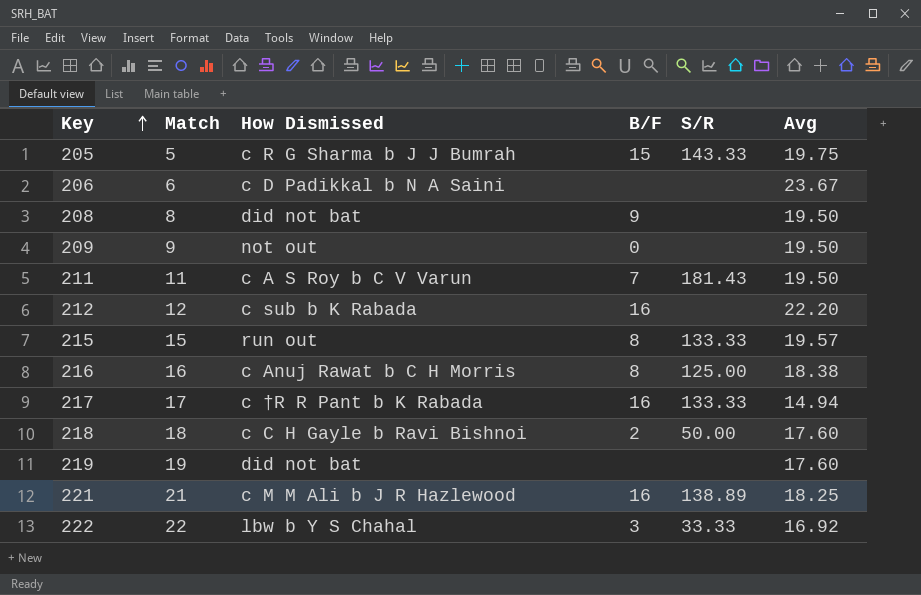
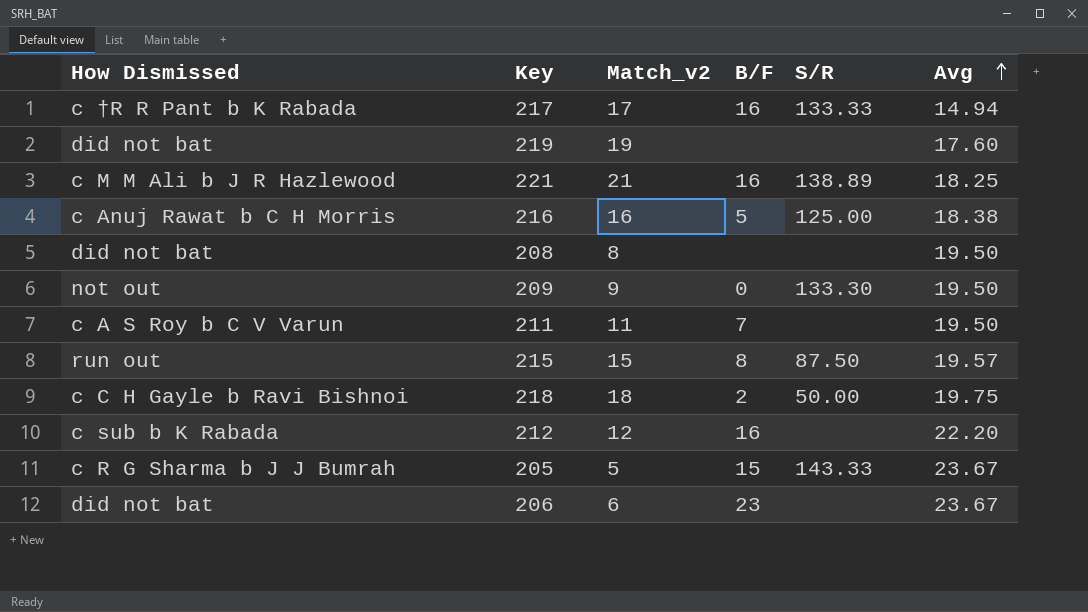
row order: Key ascending -> Avg ascending
column How Dismissed | position: 3 -> 1
column name: Match -> Match_v2
row 222: 22 | lbw b Y S Chahal | 3 | 33.33 | 16.92 -> none
216 | B/F: 8 -> 5
208 | B/F: 9 -> none
209 | S/R: none -> 133.30
211 | S/R: 181.43 -> none
215 | S/R: 133.33 -> 87.50
218 | Avg: 17.60 -> 19.75
205 | Avg: 19.75 -> 23.67
206 | How Dismissed: c D Padikkal b N A Saini -> did not bat
206 | B/F: none -> 23

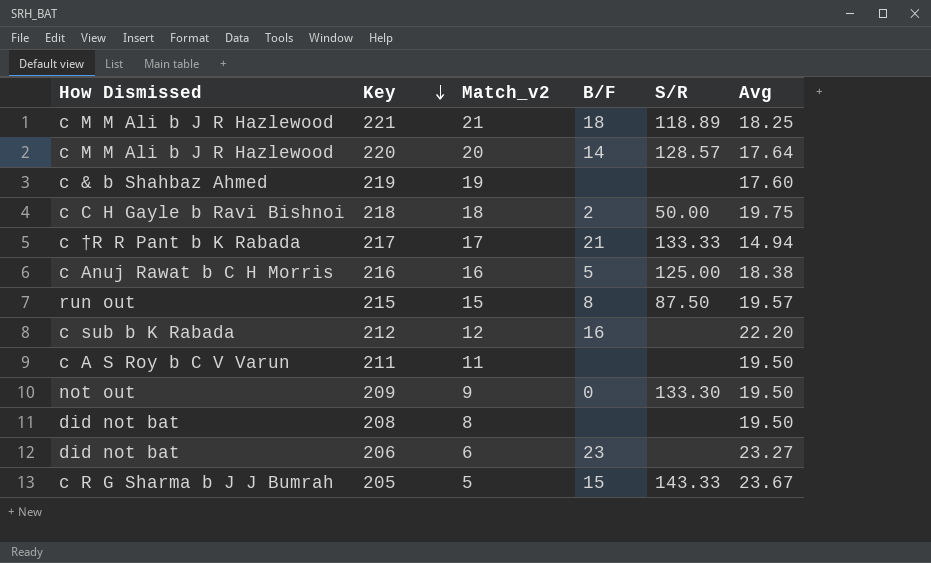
row order: Avg ascending -> Key descending
221 | B/F: 16 -> 18
221 | S/R: 138.89 -> 118.89
row 220: none -> c M M Ali b J R Hazlewood | 20 | 14 | 128.57 | 17.64
219 | How Dismissed: did not bat -> c & b Shahbaz Ahmed
217 | B/F: 16 -> 21
211 | B/F: 7 -> none
206 | Avg: 23.67 -> 23.27

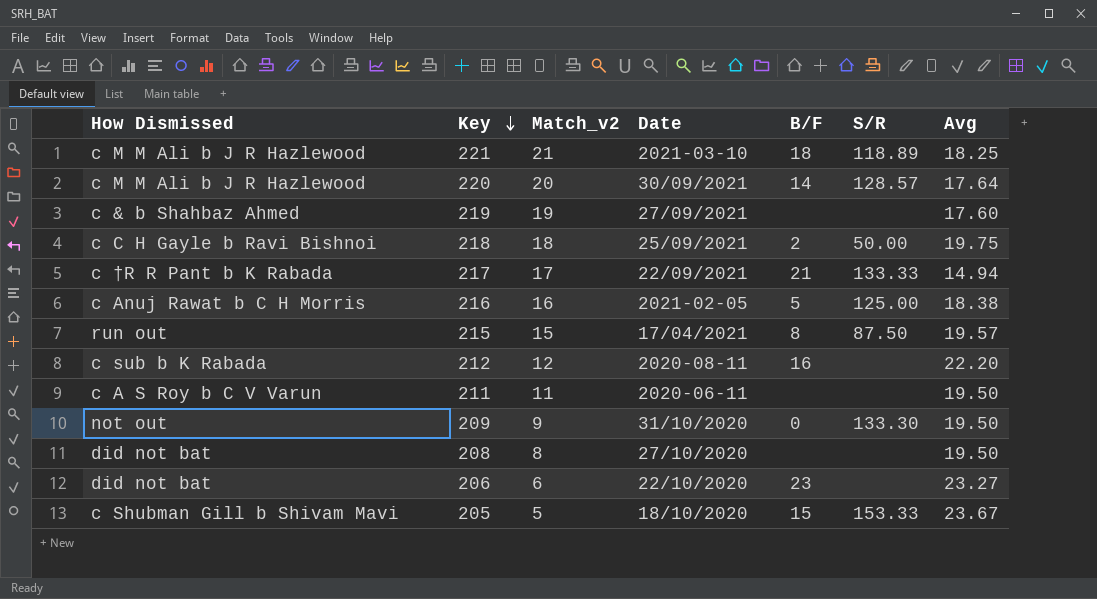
column Date | position: none -> 4
205 | How Dismissed: c R G Sharma b J J Bumrah -> c Shubman Gill b Shivam Mavi
205 | S/R: 143.33 -> 153.33

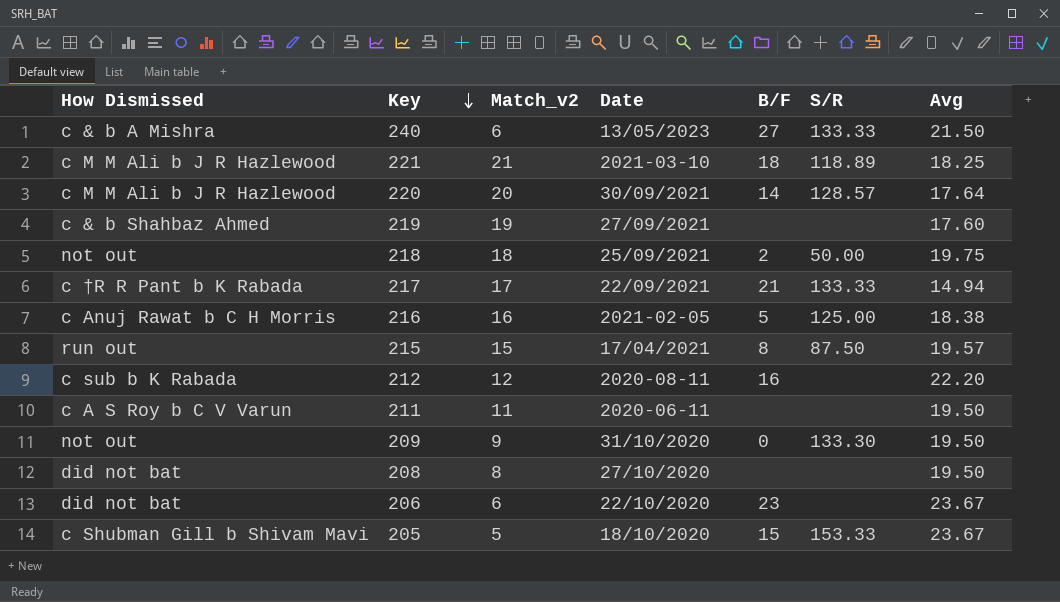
row 240: none -> c & b A Mishra | 6 | 13/05/2023 | 27 | 133.33 | 21.50
218 | How Dismissed: c C H Gayle b Ravi Bishnoi -> not out
206 | Avg: 23.27 -> 23.67

